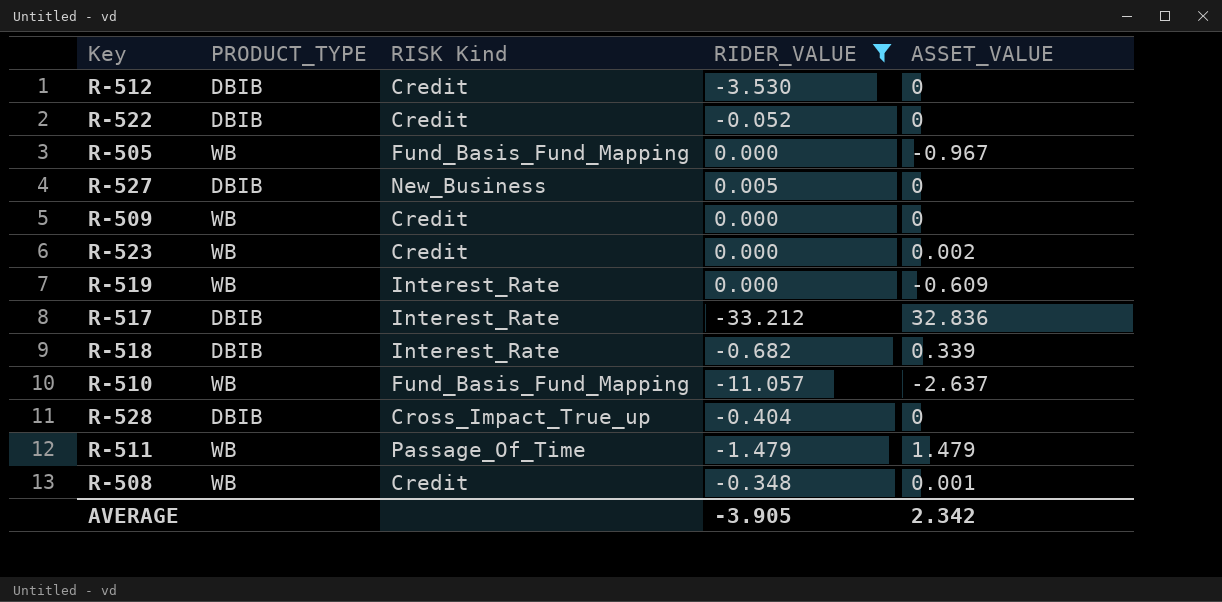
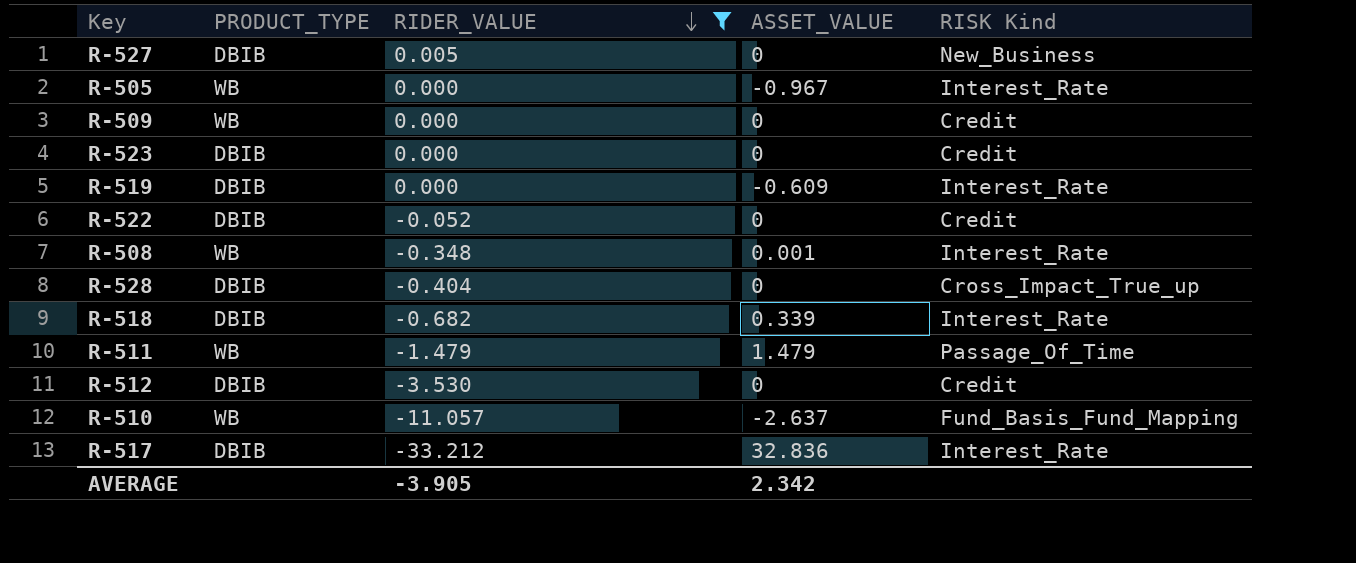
row order: none -> RIDER_VALUE descending
column RISK Kind | position: 3 -> 5
R-505 | RISK Kind: Fund_Basis_Fund_Mapping -> Interest_Rate
R-523 | PRODUCT_TYPE: WB -> DBIB
R-523 | ASSET_VALUE: 0.002 -> 0
R-519 | PRODUCT_TYPE: WB -> DBIB
R-508 | RISK Kind: Credit -> Interest_Rate

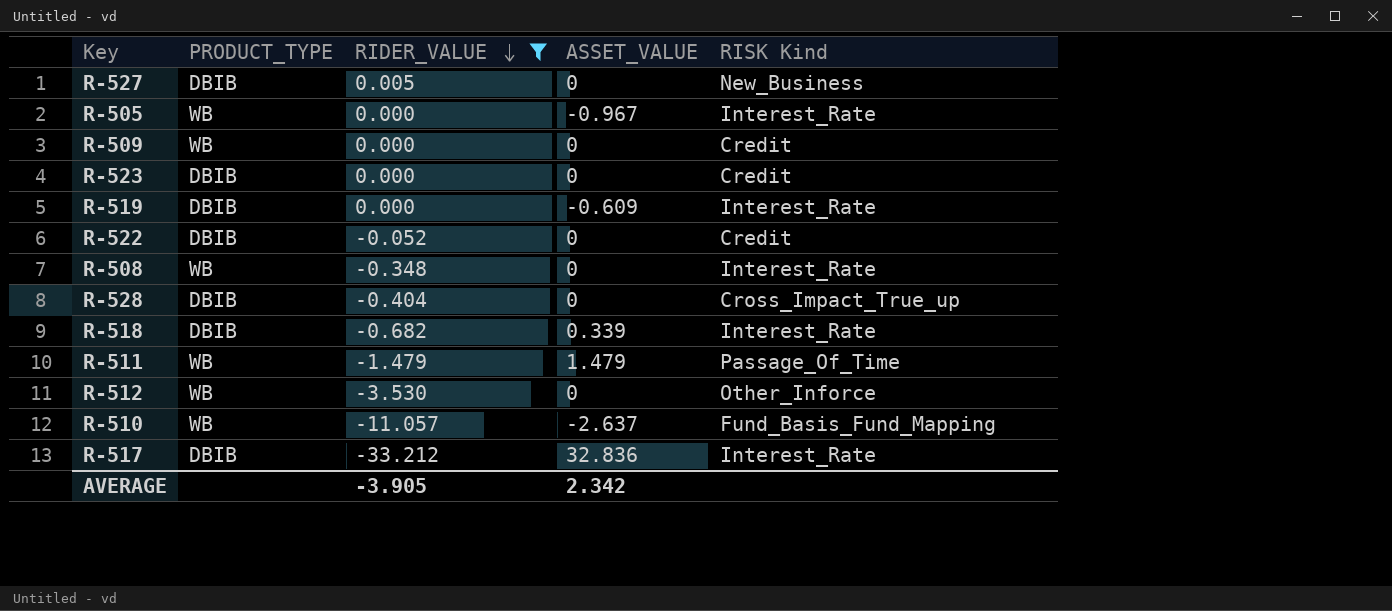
R-508 | ASSET_VALUE: 0.001 -> 0
R-512 | PRODUCT_TYPE: DBIB -> WB
R-512 | RISK Kind: Credit -> Other_Inforce

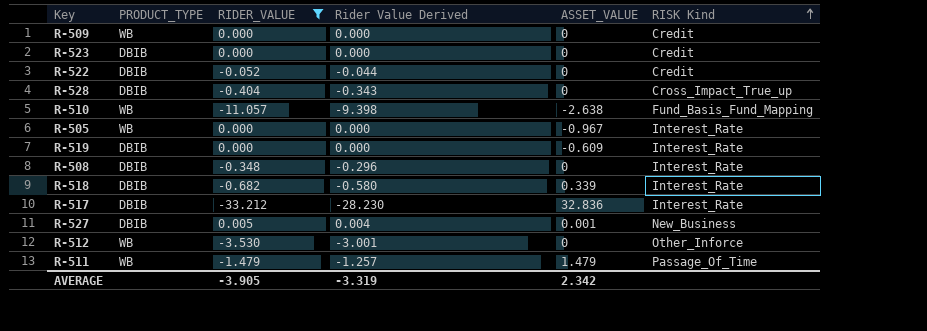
row order: RIDER_VALUE descending -> RISK Kind ascending
column Rider Value Derived | formula: none -> [RIDER_VALUE] * 0.85
R-510 | ASSET_VALUE: -2.637 -> -2.638
R-508 | PRODUCT_TYPE: WB -> DBIB
R-527 | ASSET_VALUE: 0 -> 0.001

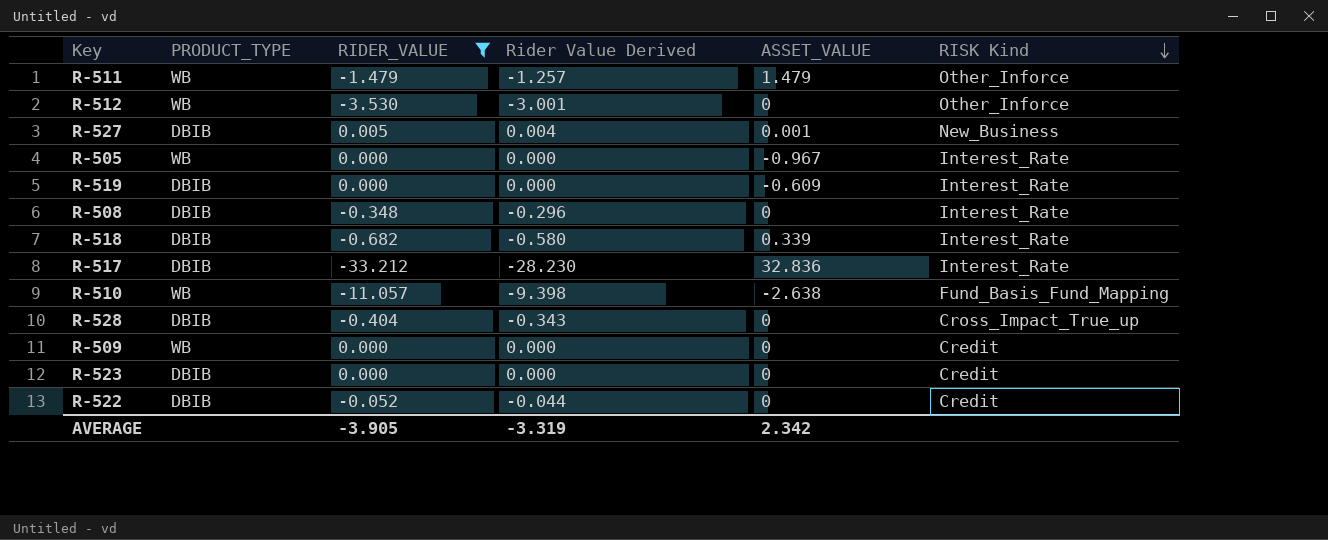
row order: RISK Kind ascending -> RISK Kind descending
R-511 | RISK Kind: Passage_Of_Time -> Other_Inforce

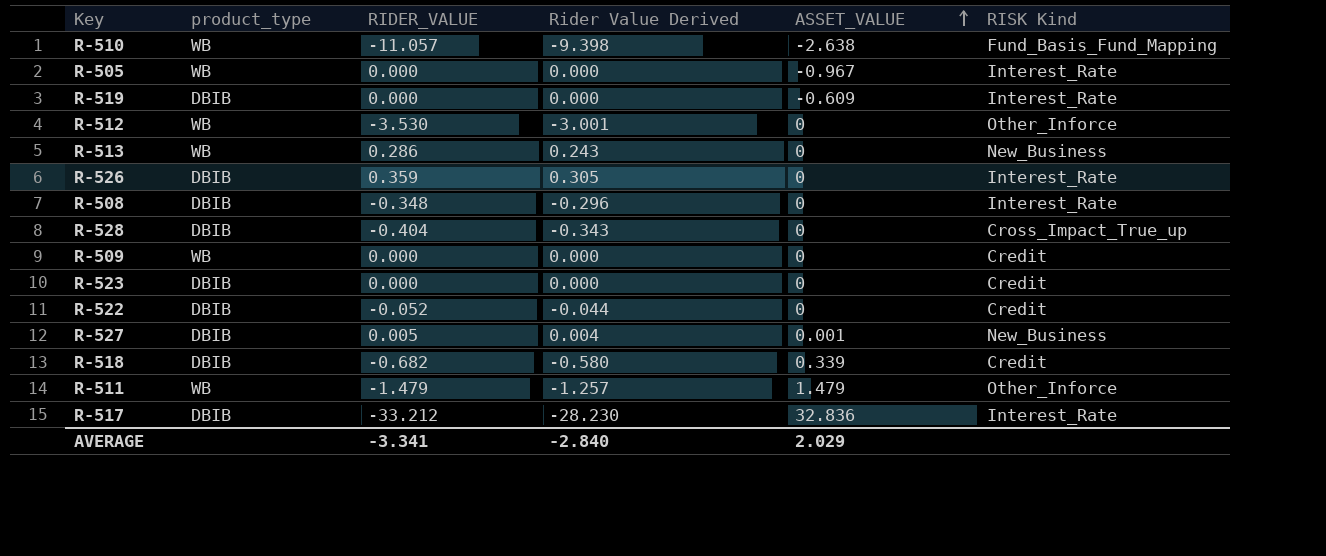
filter: RIDER_VALUE <= 0.005 -> none
row order: RISK Kind descending -> ASSET_VALUE ascending
column name: PRODUCT_TYPE -> product_type
R-518 | RISK Kind: Interest_Rate -> Credit
AVERAGE | RIDER_VALUE: -3.905 -> -3.341
AVERAGE | Rider Value Derived: -3.319 -> -2.840
AVERAGE | ASSET_VALUE: 2.342 -> 2.029

